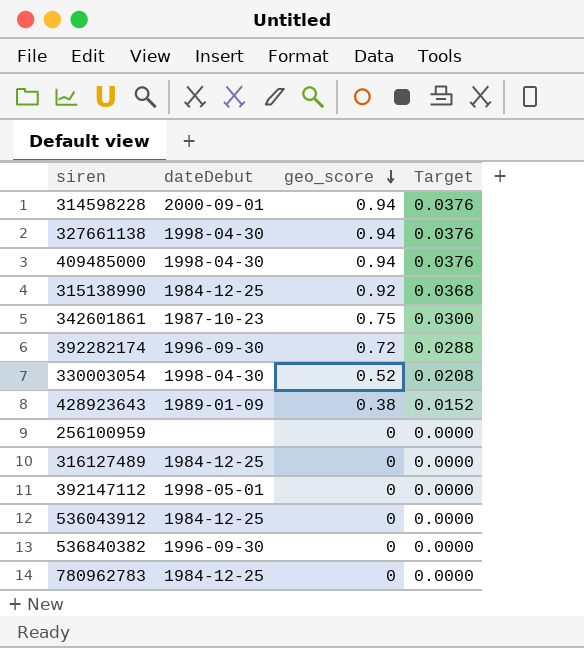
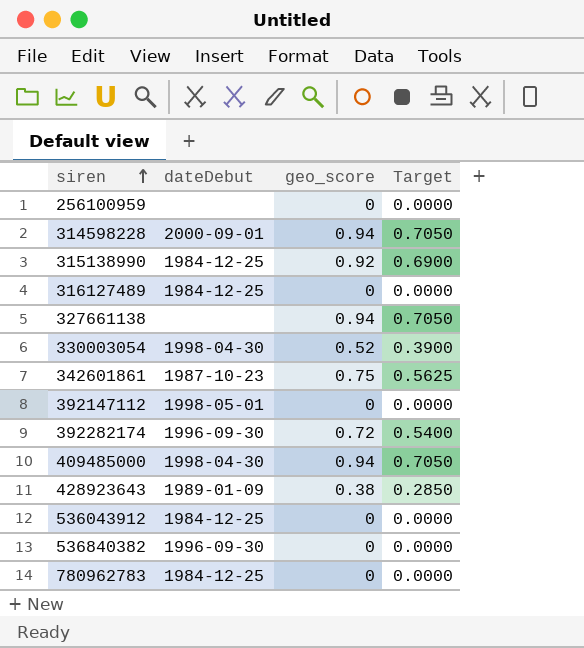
row order: geo_score descending -> siren ascending
column Target | formula: [geo_score] * 0.04 -> [geo_score] * 0.75
327661138 | dateDebut: 1998-04-30 -> none

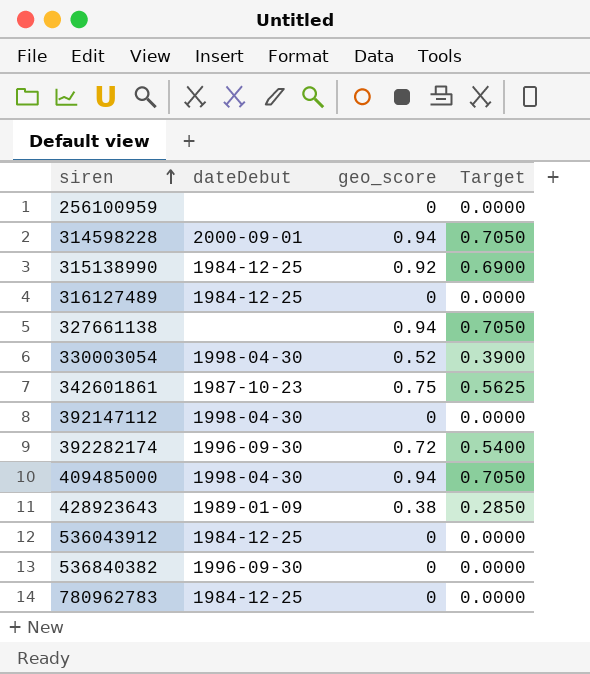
392147112 | dateDebut: 1998-05-01 -> 1998-04-30

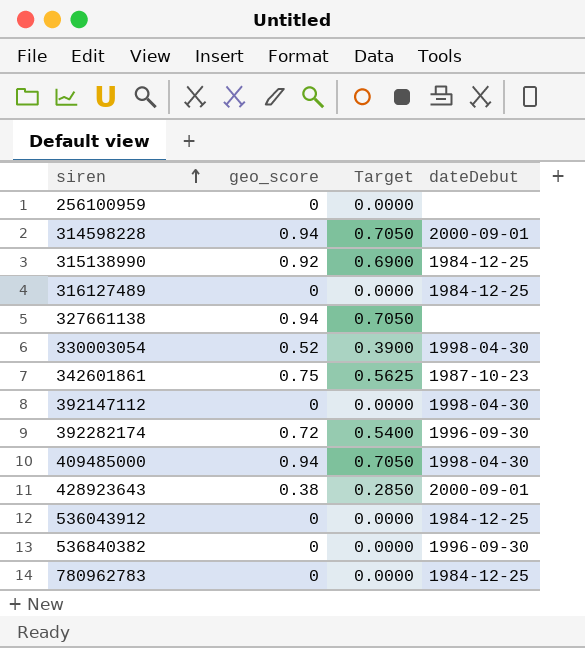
column dateDebut | position: 2 -> 4
428923643 | dateDebut: 1989-01-09 -> 2000-09-01

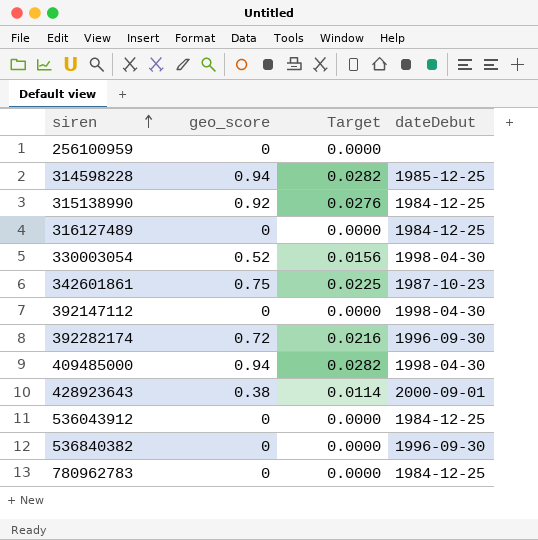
column Target | formula: [geo_score] * 0.75 -> [geo_score] * 0.03
row 327661138: 0.94 | 0.7050 | none -> none
314598228 | dateDebut: 2000-09-01 -> 1985-12-25

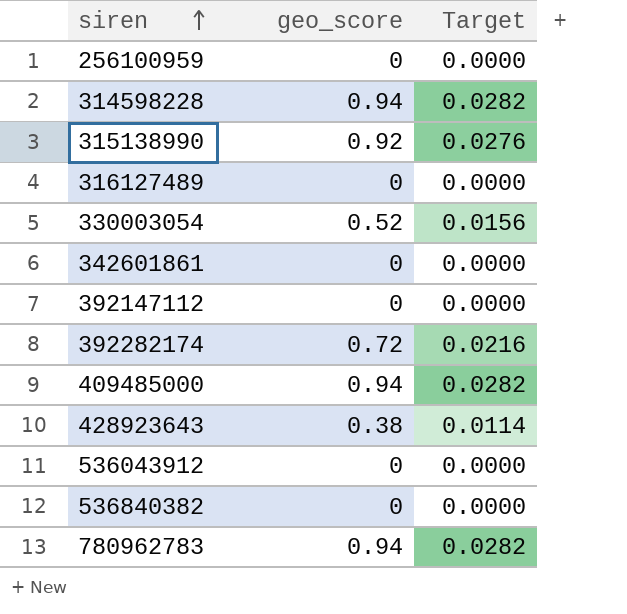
column dateDebut | position: 4 -> none
342601861 | geo_score: 0.75 -> 0
342601861 | Target: 0.0225 -> 0.0000
780962783 | geo_score: 0 -> 0.94
780962783 | Target: 0.0000 -> 0.0282

